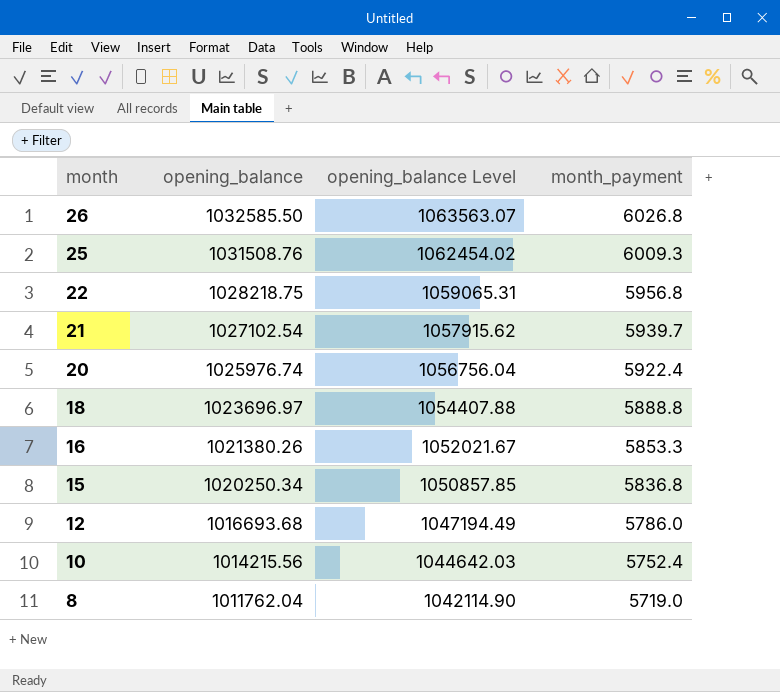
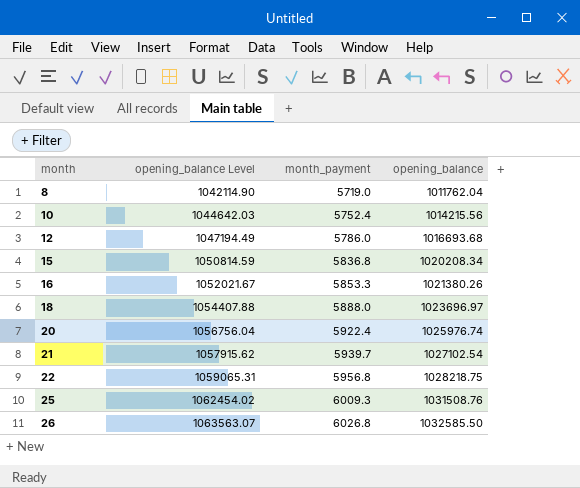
row order: month descending -> month ascending
column opening_balance | position: 2 -> 4
15 | opening_balance Level: 1050857.85 -> 1050814.59
15 | opening_balance: 1020250.34 -> 1020208.34
18 | month_payment: 5888.8 -> 5888.0

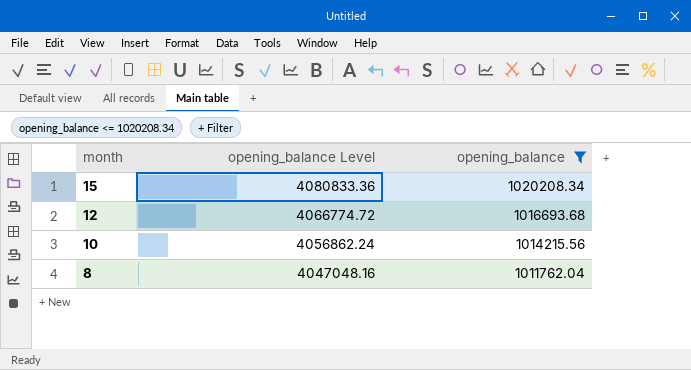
filter: none -> opening_balance <= 1020208.34
row order: month ascending -> month descending
column month_payment | position: 3 -> none
column opening_balance Level | formula: [opening_balance] * 1.03 -> [opening_balance] * 4

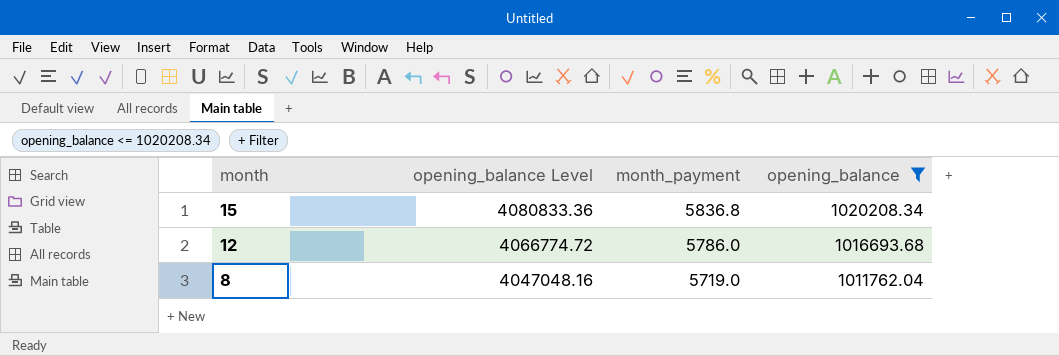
column month_payment | position: none -> 3
row 10: 4056862.24 | 1014215.56 -> none

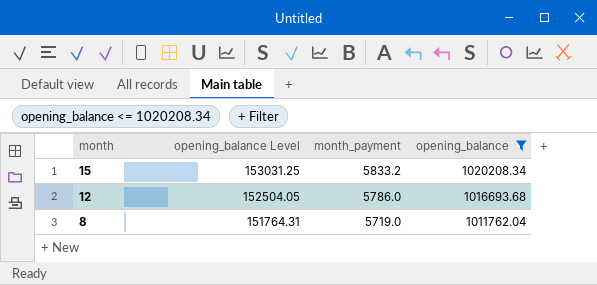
column opening_balance Level | formula: [opening_balance] * 4 -> [opening_balance] * 0.15
15 | month_payment: 5836.8 -> 5833.2

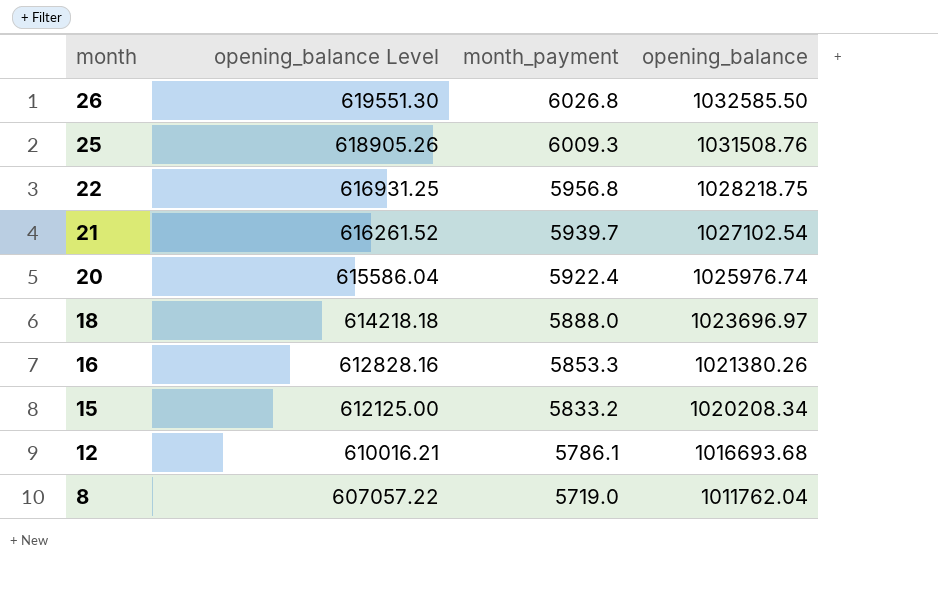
filter: opening_balance <= 1020208.34 -> none
column opening_balance Level | formula: [opening_balance] * 0.15 -> [opening_balance] * 0.6
12 | month_payment: 5786.0 -> 5786.1

